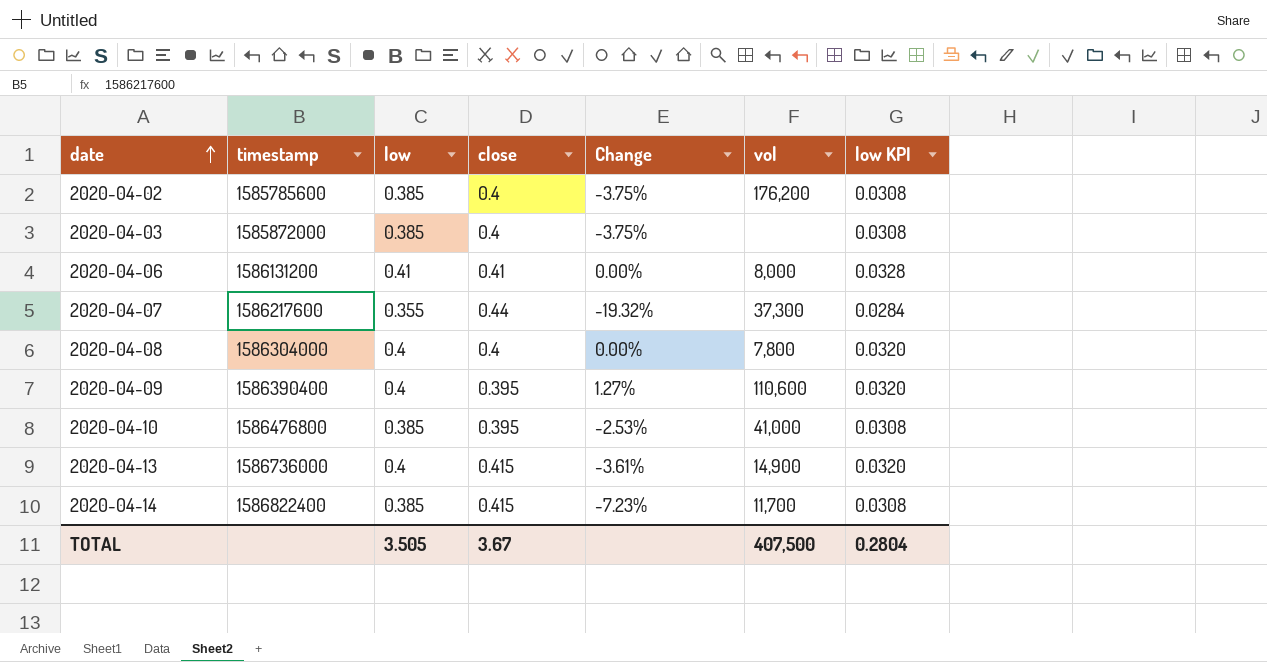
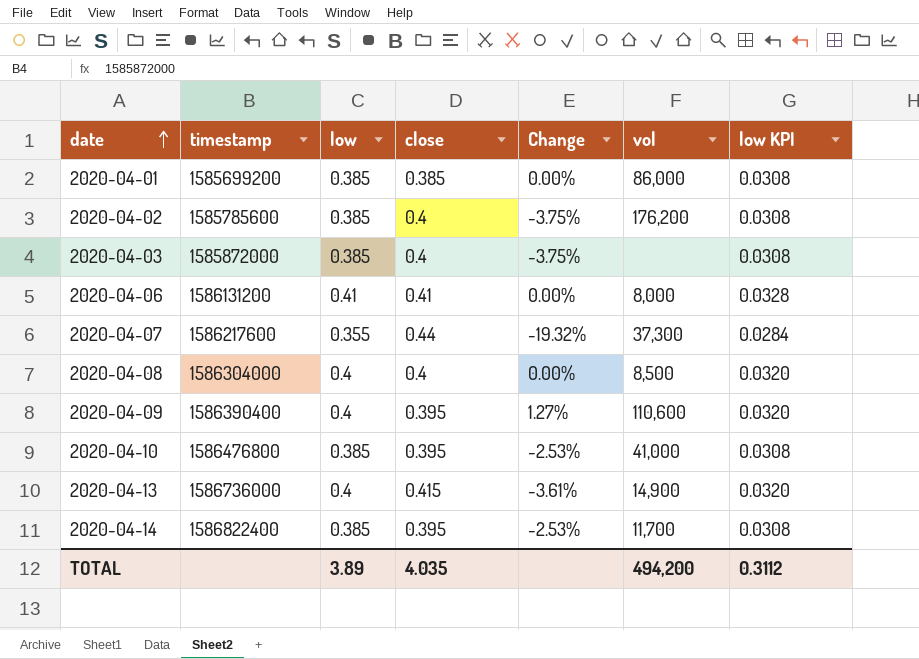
row 2020-04-01: none -> 1585699200 | 0.385 | 0.385 | 0.00% | 86,000 | 0.0308
2020-04-08 | vol: 7,800 -> 8,500
2020-04-14 | close: 0.415 -> 0.395
2020-04-14 | Change: -7.23% -> -2.53%
TOTAL | low: 3.505 -> 3.89
TOTAL | close: 3.67 -> 4.035
TOTAL | vol: 407,500 -> 494,200
TOTAL | low KPI: 0.2804 -> 0.3112

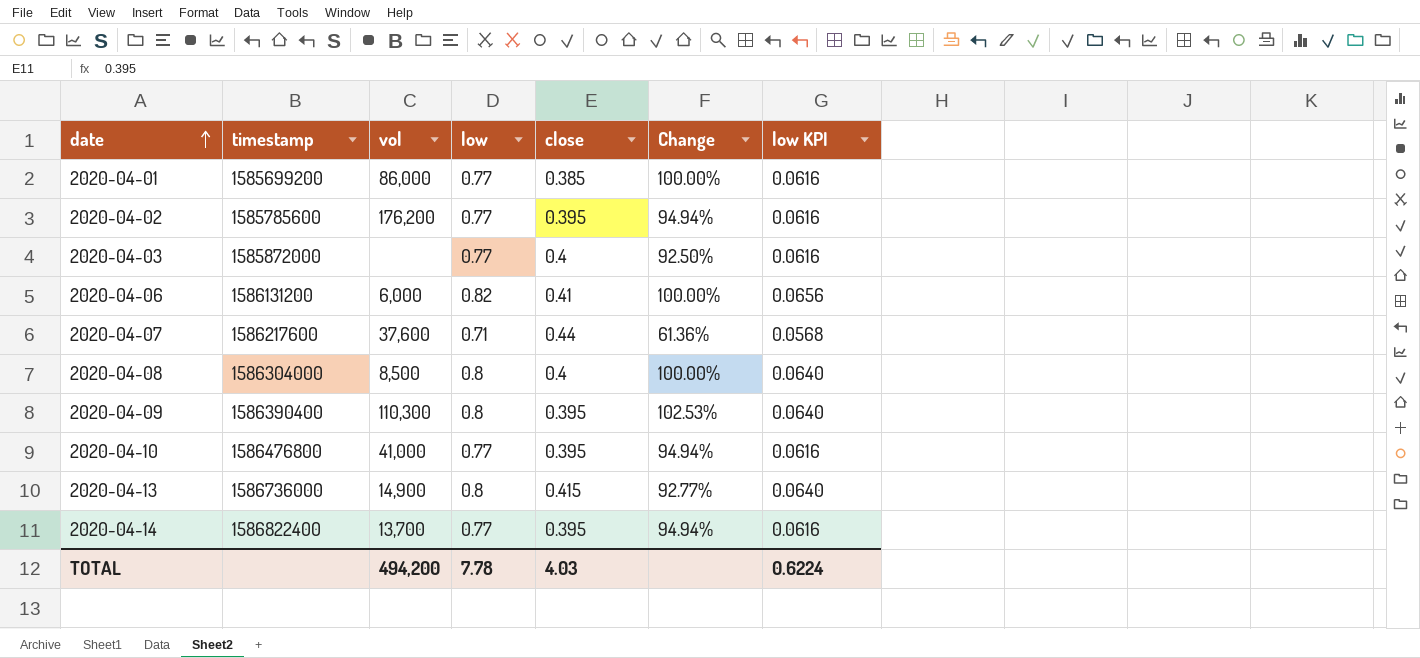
column vol | position: 6 -> 3
2020-04-01 | low: 0.385 -> 0.77
2020-04-01 | Change: 0.00% -> 100.00%
2020-04-01 | low KPI: 0.0308 -> 0.0616
2020-04-02 | low: 0.385 -> 0.77
2020-04-02 | close: 0.4 -> 0.395
2020-04-02 | Change: -3.75% -> 94.94%
2020-04-02 | low KPI: 0.0308 -> 0.0616
2020-04-03 | low: 0.385 -> 0.77
2020-04-03 | Change: -3.75% -> 92.50%
2020-04-03 | low KPI: 0.0308 -> 0.0616
2020-04-06 | vol: 8,000 -> 6,000
2020-04-06 | low: 0.41 -> 0.82
2020-04-06 | Change: 0.00% -> 100.00%
2020-04-06 | low KPI: 0.0328 -> 0.0656
2020-04-07 | vol: 37,300 -> 37,600
2020-04-07 | low: 0.355 -> 0.71
2020-04-07 | Change: -19.32% -> 61.36%
2020-04-07 | low KPI: 0.0284 -> 0.0568
2020-04-08 | low: 0.4 -> 0.8
2020-04-08 | Change: 0.00% -> 100.00%
2020-04-08 | low KPI: 0.0320 -> 0.0640
2020-04-09 | vol: 110,600 -> 110,300
2020-04-09 | low: 0.4 -> 0.8
2020-04-09 | Change: 1.27% -> 102.53%
2020-04-09 | low KPI: 0.0320 -> 0.0640
2020-04-10 | low: 0.385 -> 0.77
2020-04-10 | Change: -2.53% -> 94.94%
2020-04-10 | low KPI: 0.0308 -> 0.0616
2020-04-13 | low: 0.4 -> 0.8
2020-04-13 | Change: -3.61% -> 92.77%
2020-04-13 | low KPI: 0.0320 -> 0.0640
2020-04-14 | vol: 11,700 -> 13,700
2020-04-14 | low: 0.385 -> 0.77
2020-04-14 | Change: -2.53% -> 94.94%
2020-04-14 | low KPI: 0.0308 -> 0.0616
TOTAL | low: 3.89 -> 7.78
TOTAL | close: 4.035 -> 4.03
TOTAL | low KPI: 0.3112 -> 0.6224

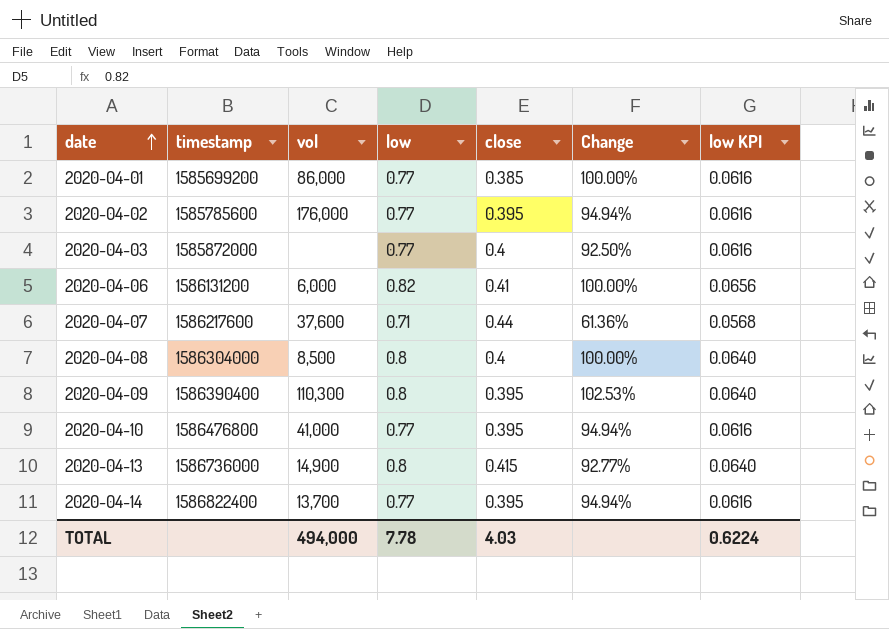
2020-04-02 | vol: 176,200 -> 176,000
TOTAL | vol: 494,200 -> 494,000

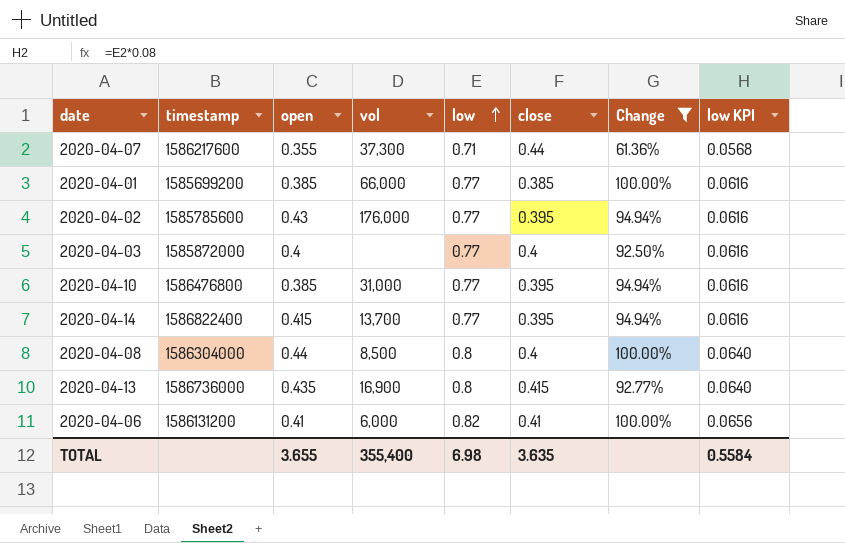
filter: none -> Change != 102.53%
row order: date ascending -> low ascending
column open | position: none -> 3
2020-04-07 | vol: 37,600 -> 37,300
2020-04-01 | vol: 86,000 -> 66,000
2020-04-10 | vol: 41,000 -> 31,000
2020-04-13 | vol: 14,900 -> 16,900
TOTAL | vol: 494,000 -> 355,400
TOTAL | low: 7.78 -> 6.98
TOTAL | close: 4.03 -> 3.635
TOTAL | low KPI: 0.6224 -> 0.5584

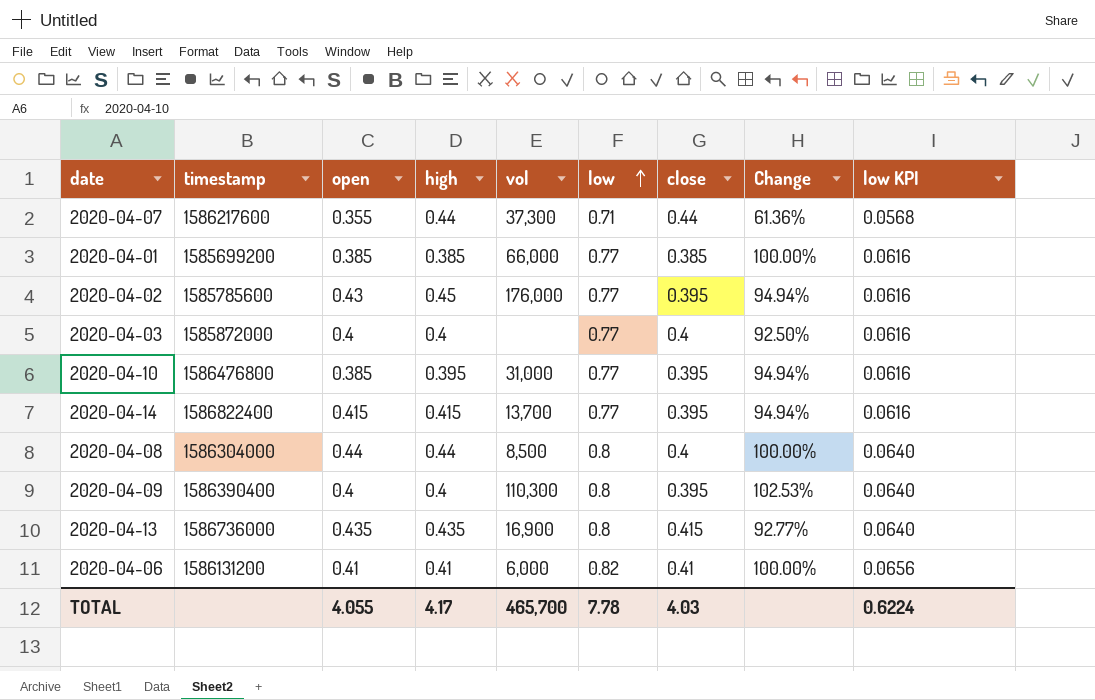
filter: Change != 102.53% -> none
column high | position: none -> 4
TOTAL | open: 3.655 -> 4.055
TOTAL | vol: 355,400 -> 465,700
TOTAL | low: 6.98 -> 7.78
TOTAL | close: 3.635 -> 4.03
TOTAL | low KPI: 0.5584 -> 0.6224

